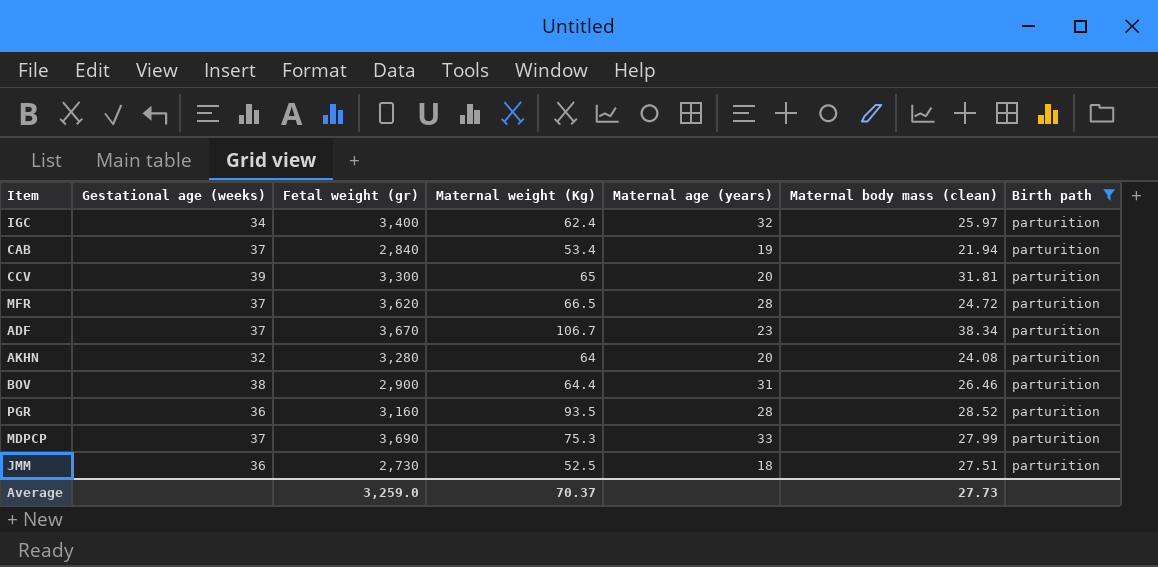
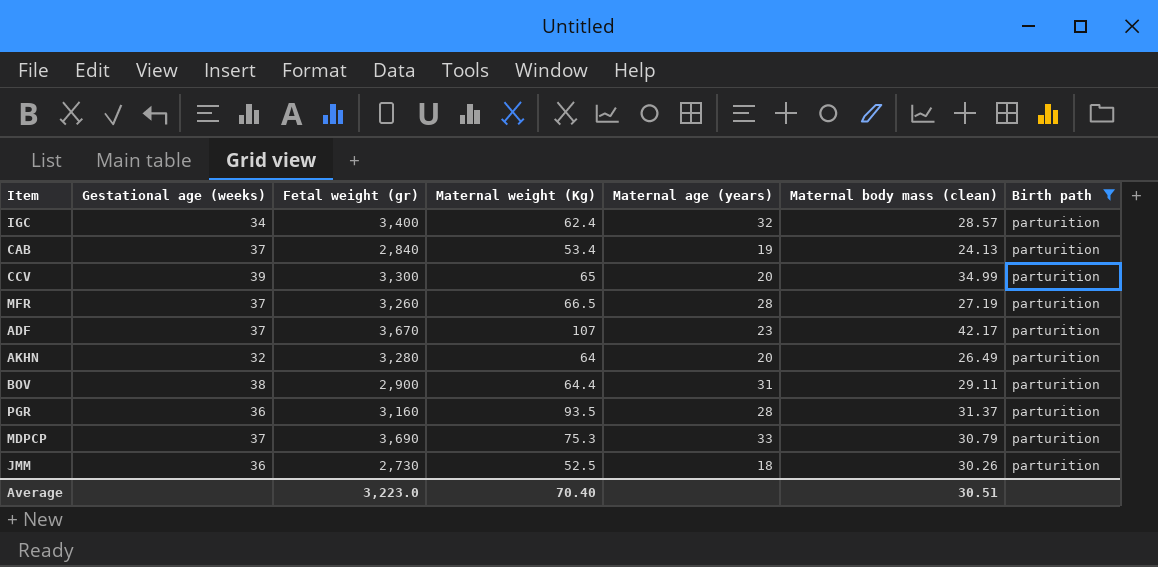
IGC | Maternal body mass (clean): 25.97 -> 28.57
CAB | Maternal body mass (clean): 21.94 -> 24.13
CCV | Maternal body mass (clean): 31.81 -> 34.99
MFR | Fetal weight (gr): 3,620 -> 3,260
MFR | Maternal body mass (clean): 24.72 -> 27.19
ADF | Maternal weight (Kg): 106.7 -> 107
ADF | Maternal body mass (clean): 38.34 -> 42.17
AKHN | Maternal body mass (clean): 24.08 -> 26.49
BOV | Maternal body mass (clean): 26.46 -> 29.11
PGR | Maternal body mass (clean): 28.52 -> 31.37
MDPCP | Maternal body mass (clean): 27.99 -> 30.79
JMM | Maternal body mass (clean): 27.51 -> 30.26
Average | Fetal weight (gr): 3,259.0 -> 3,223.0
Average | Maternal weight (Kg): 70.37 -> 70.40
Average | Maternal body mass (clean): 27.73 -> 30.51

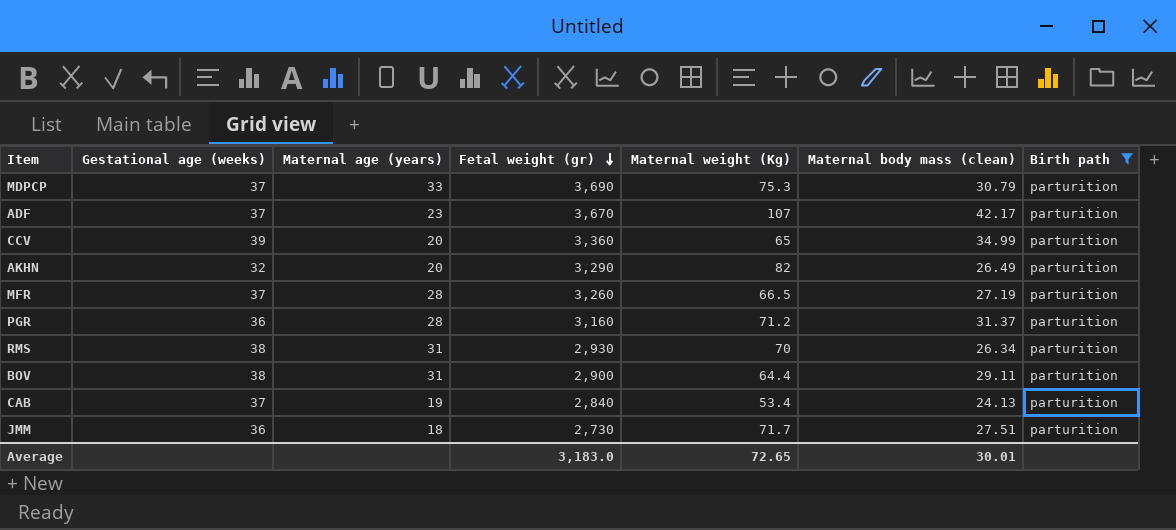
row order: none -> Fetal weight (gr) descending
column Maternal age (years) | position: 5 -> 3
row IGC: 34 | 3,400 | 62.4 | 32 | 28.57 | parturition -> none
CCV | Fetal weight (gr): 3,300 -> 3,360
AKHN | Fetal weight (gr): 3,280 -> 3,290
AKHN | Maternal weight (Kg): 64 -> 82
PGR | Maternal weight (Kg): 93.5 -> 71.2
row RMS: none -> 38 | 31 | 2,930 | 70 | 26.34 | parturition
JMM | Maternal weight (Kg): 52.5 -> 71.7
JMM | Maternal body mass (clean): 30.26 -> 27.51
Average | Fetal weight (gr): 3,223.0 -> 3,183.0
Average | Maternal weight (Kg): 70.40 -> 72.65
Average | Maternal body mass (clean): 30.51 -> 30.01

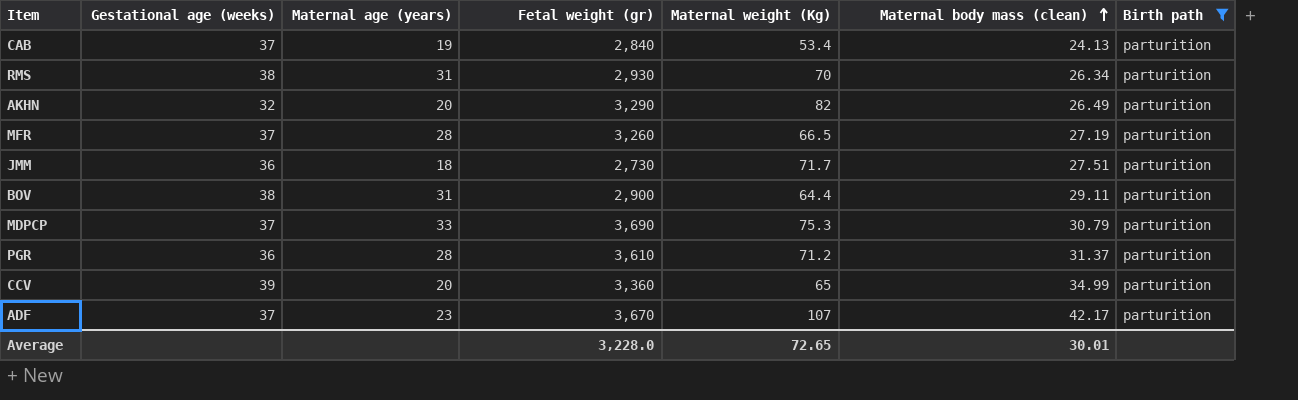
row order: Fetal weight (gr) descending -> Maternal body mass (clean) ascending
PGR | Fetal weight (gr): 3,160 -> 3,610
Average | Fetal weight (gr): 3,183.0 -> 3,228.0

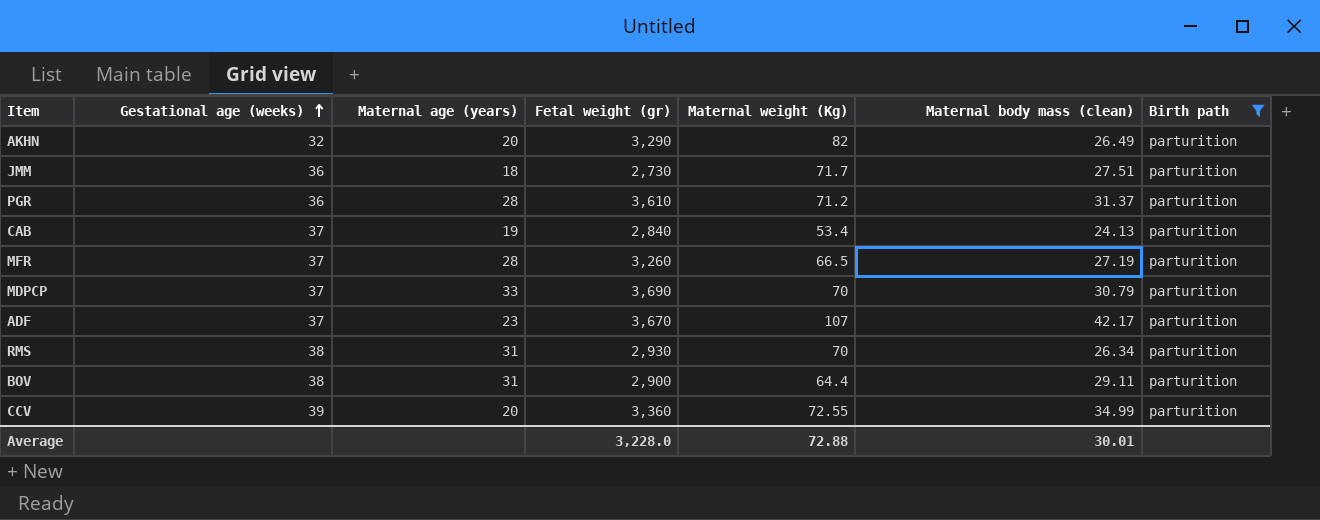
row order: Maternal body mass (clean) ascending -> Gestational age (weeks) ascending
MDPCP | Maternal weight (Kg): 75.3 -> 70
CCV | Maternal weight (Kg): 65 -> 72.55
Average | Maternal weight (Kg): 72.65 -> 72.88

